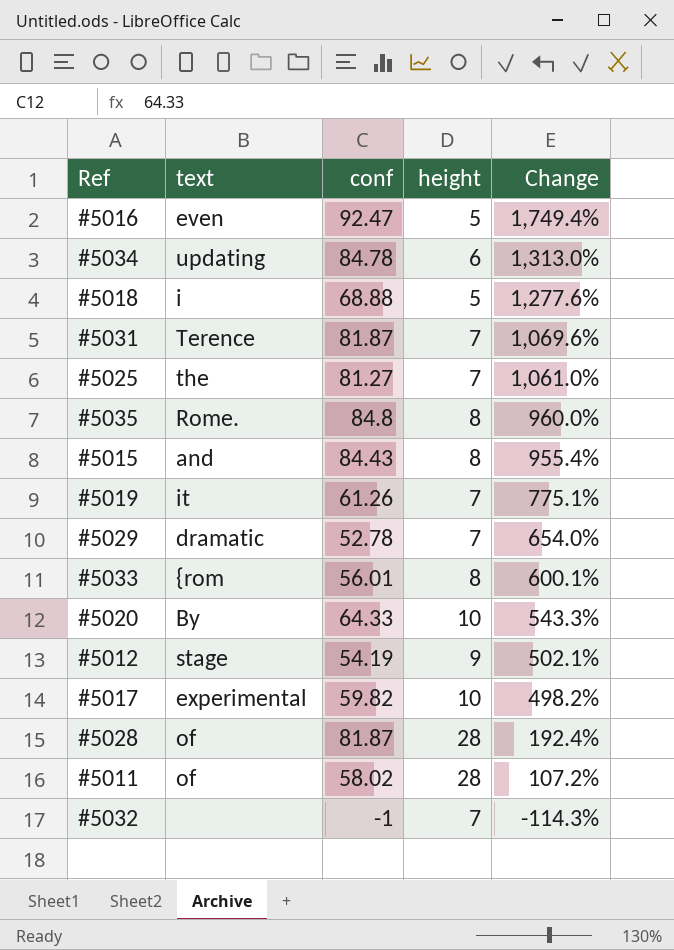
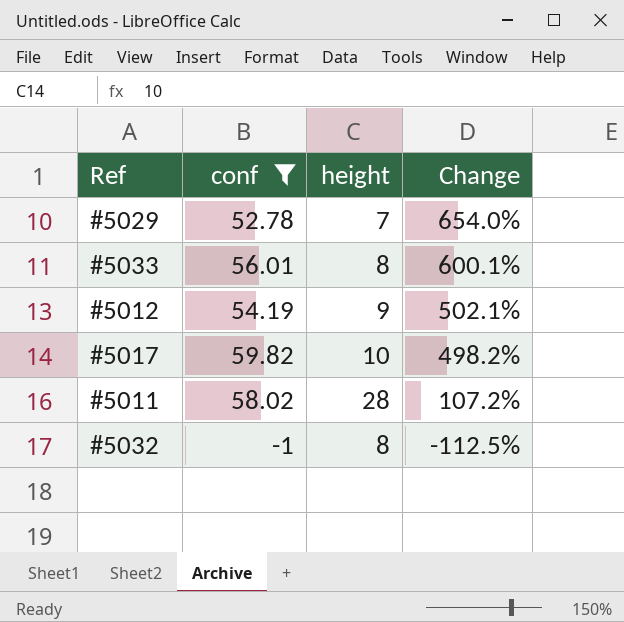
filter: none -> conf <= 59.82
column text | position: 2 -> none
#5032 | height: 7 -> 8
#5032 | Change: -114.3% -> -112.5%

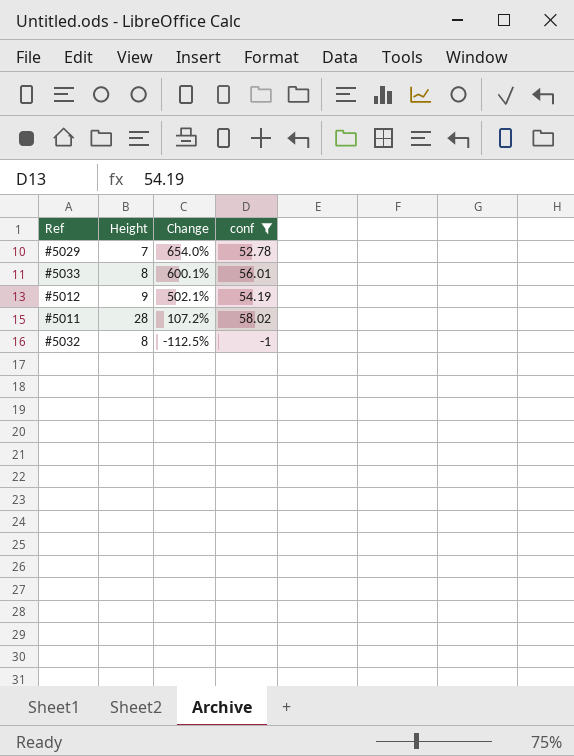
column name: height -> Height
column conf | position: 2 -> 4
row #5017: 59.82 | 10 | 498.2% -> none

